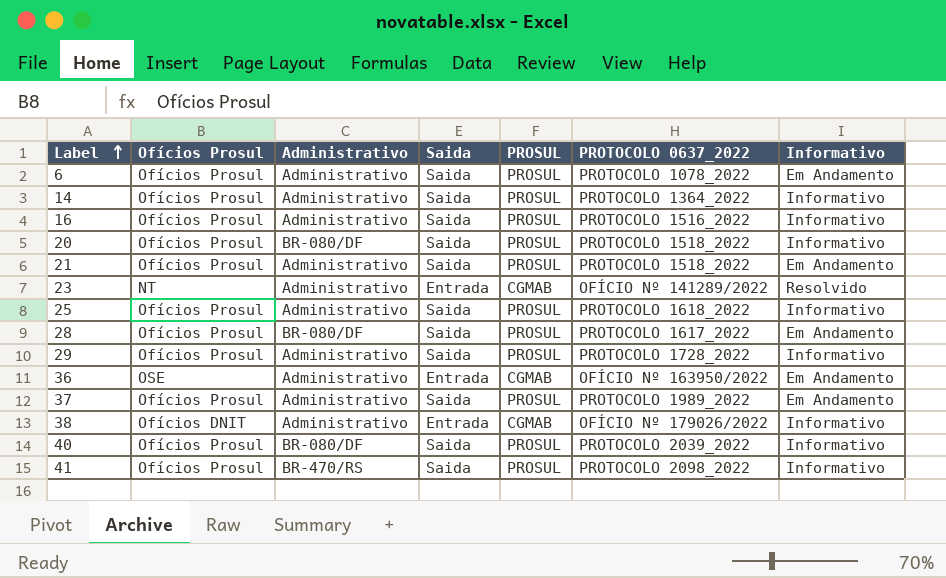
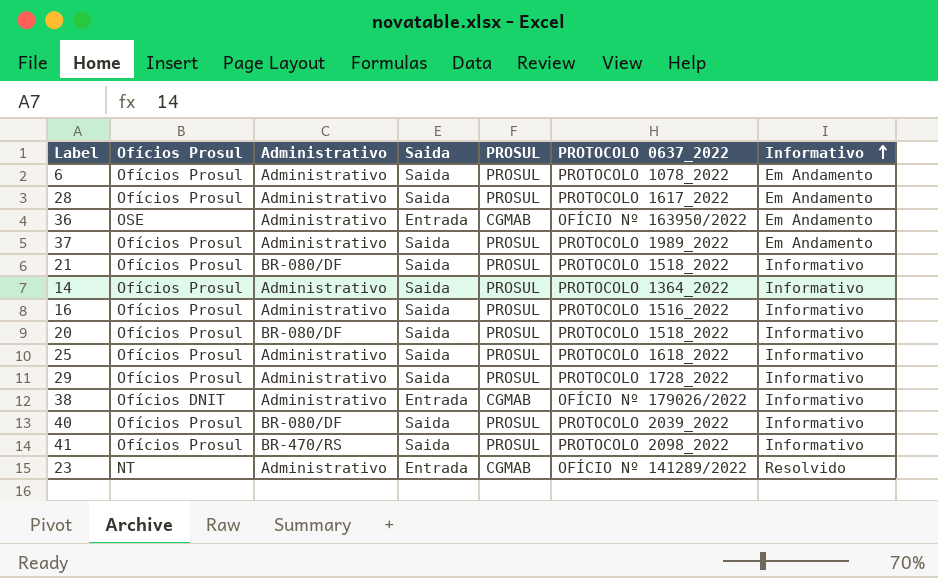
row order: Label ascending -> Informativo ascending
28 | Administrativo: BR-080/DF -> Administrativo
21 | Administrativo: Administrativo -> BR-080/DF
21 | Informativo: Em Andamento -> Informativo

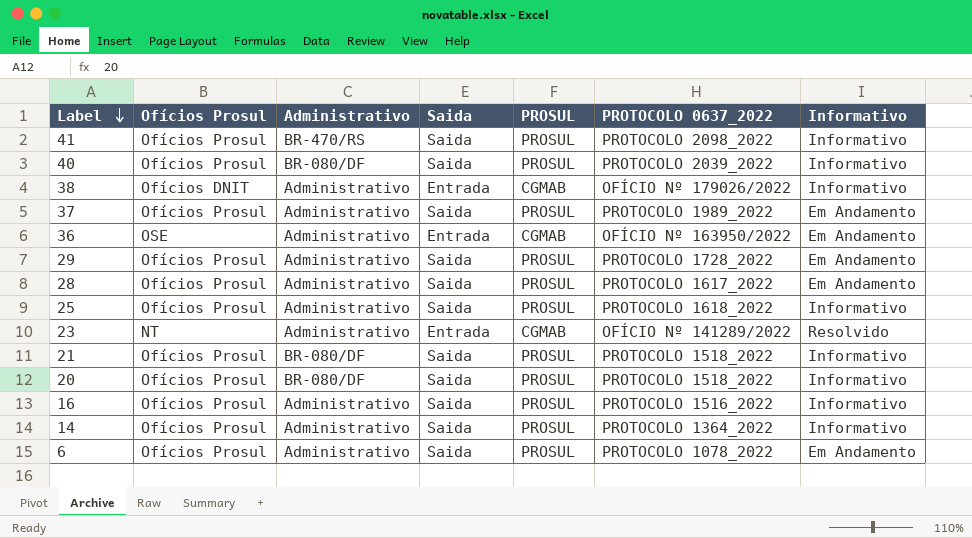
row order: Informativo ascending -> Label descending
29 | Informativo: Informativo -> Em Andamento

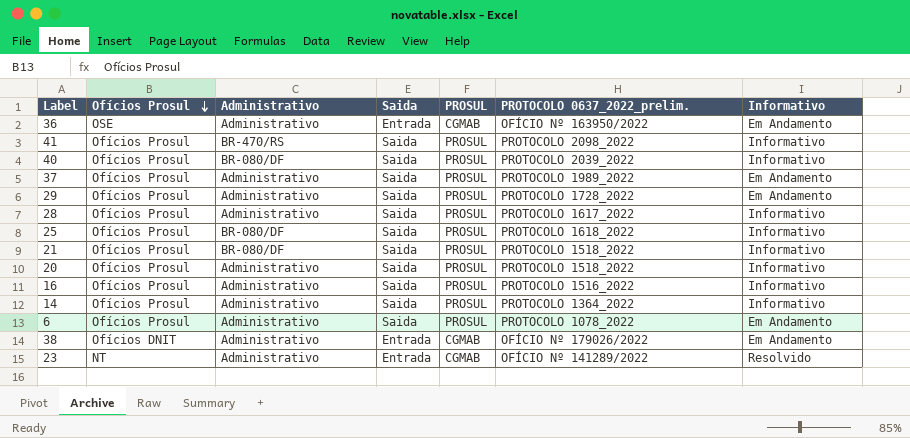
row order: Label descending -> Ofícios Prosul descending
column name: PROTOCOLO 0637_2022 -> PROTOCOLO 0637_2022_prelim.
28 | Informativo: Em Andamento -> Informativo
25 | Administrativo: Administrativo -> BR-080/DF
20 | Administrativo: BR-080/DF -> Administrativo
38 | Informativo: Informativo -> Em Andamento

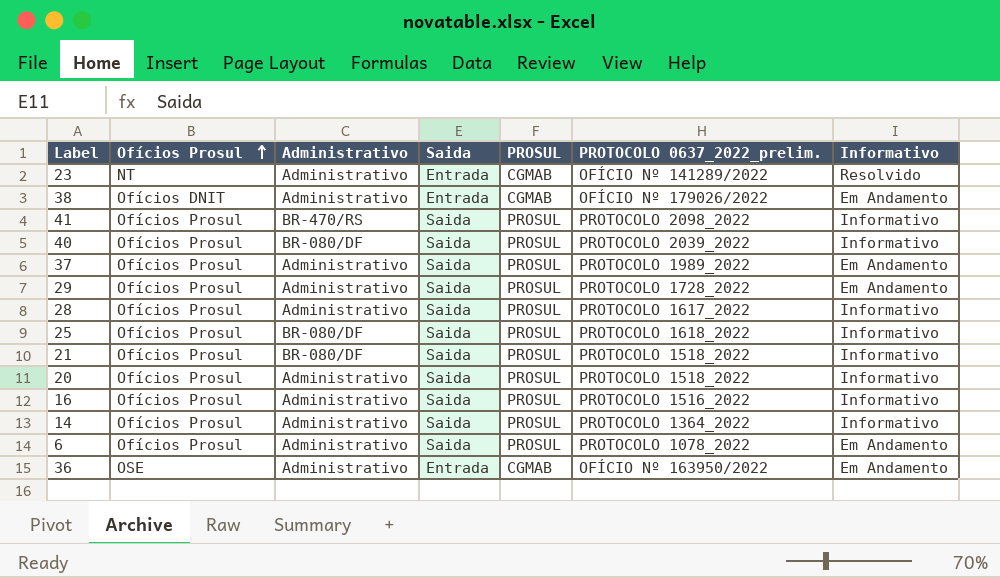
row order: Ofícios Prosul descending -> Ofícios Prosul ascending

